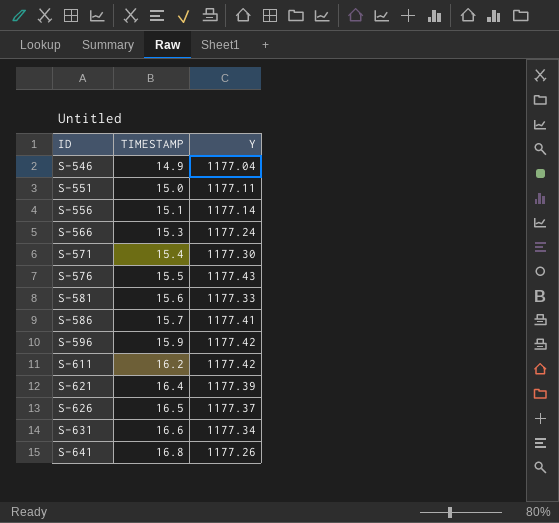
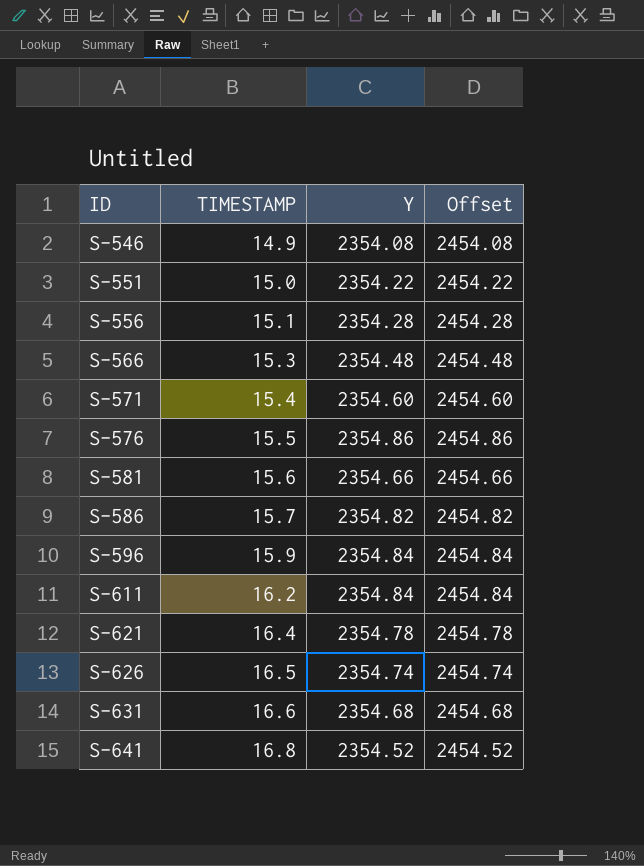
column Offset | formula: none -> [Y] + 100
S-546 | Y: 1177.04 -> 2354.08
S-551 | Y: 1177.11 -> 2354.22
S-556 | Y: 1177.14 -> 2354.28
S-566 | Y: 1177.24 -> 2354.48
S-571 | Y: 1177.30 -> 2354.60
S-576 | Y: 1177.43 -> 2354.86
S-581 | Y: 1177.33 -> 2354.66
S-586 | Y: 1177.41 -> 2354.82
S-596 | Y: 1177.42 -> 2354.84
S-611 | Y: 1177.42 -> 2354.84
S-621 | Y: 1177.39 -> 2354.78
S-626 | Y: 1177.37 -> 2354.74
S-631 | Y: 1177.34 -> 2354.68
S-641 | Y: 1177.26 -> 2354.52

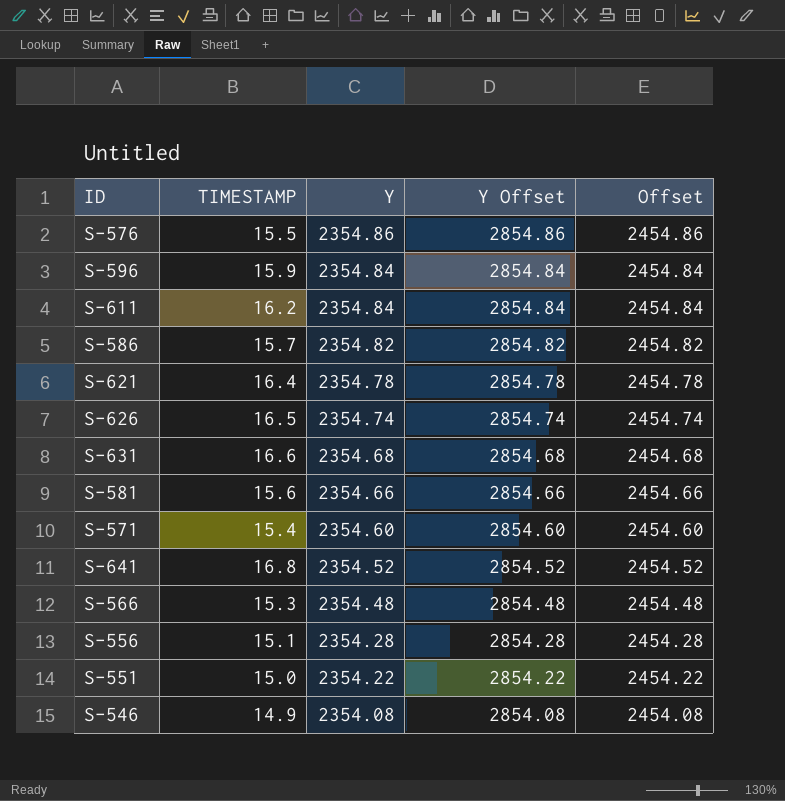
row order: ID ascending -> Y descending
column Y Offset | formula: none -> [Y] + 500

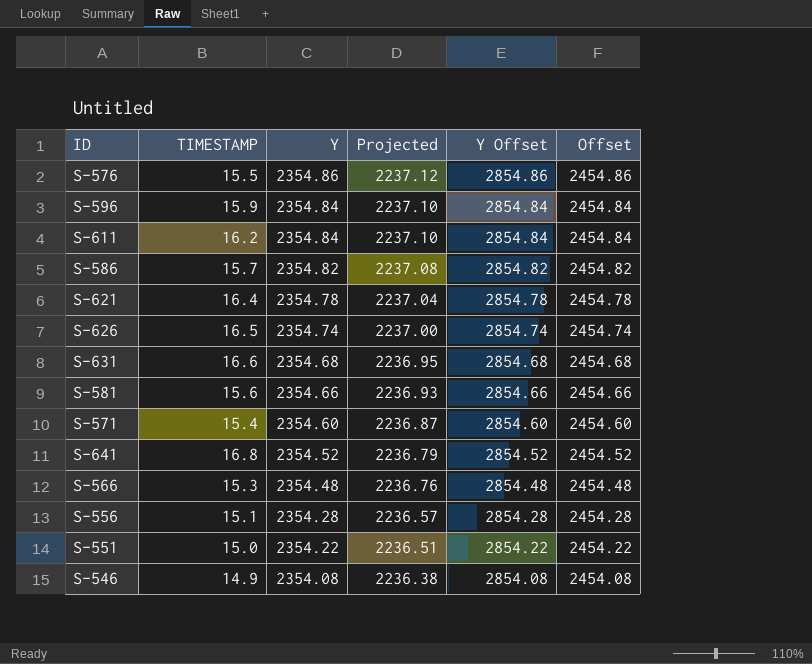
column Projected | formula: none -> [Y] * 0.95

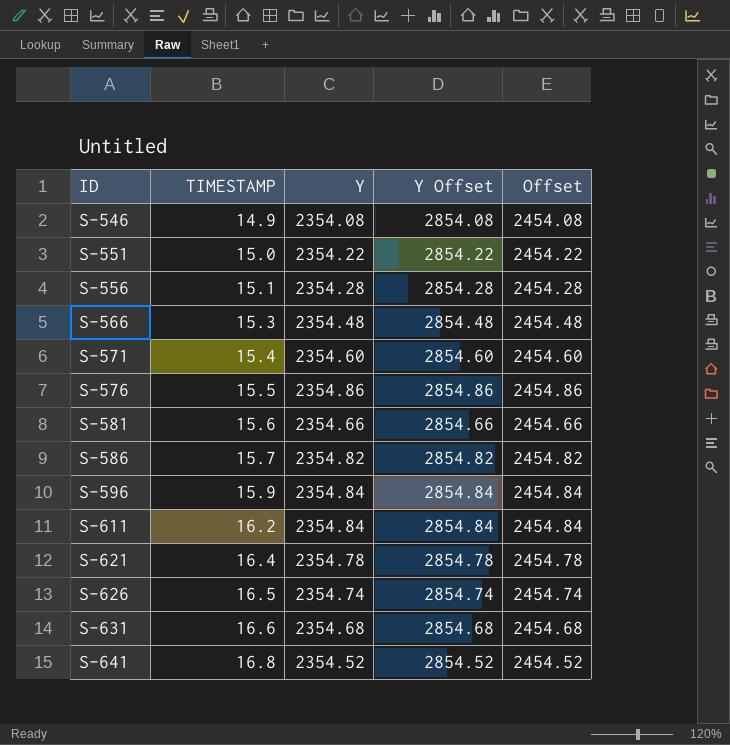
row order: Y descending -> ID ascending
column Projected | formula: [Y] * 0.95 -> none

